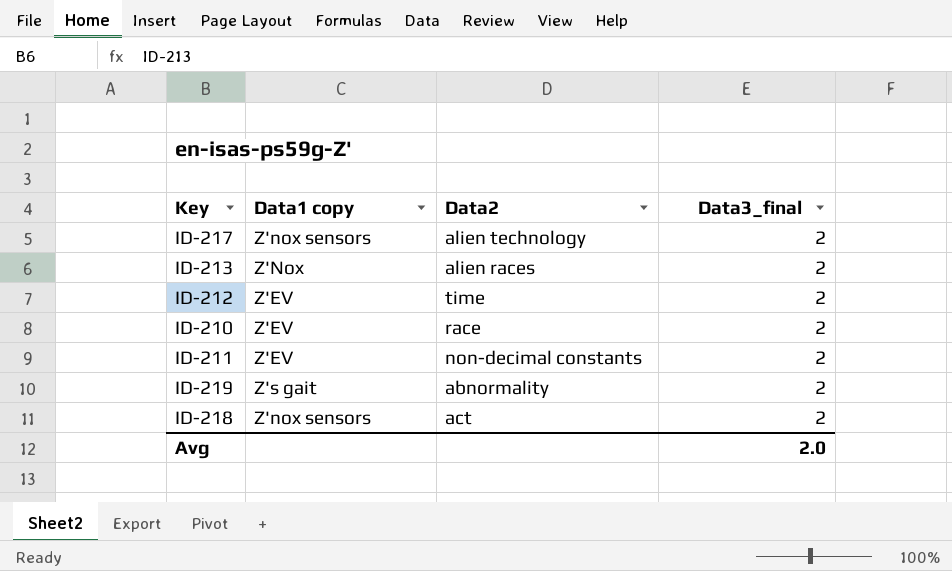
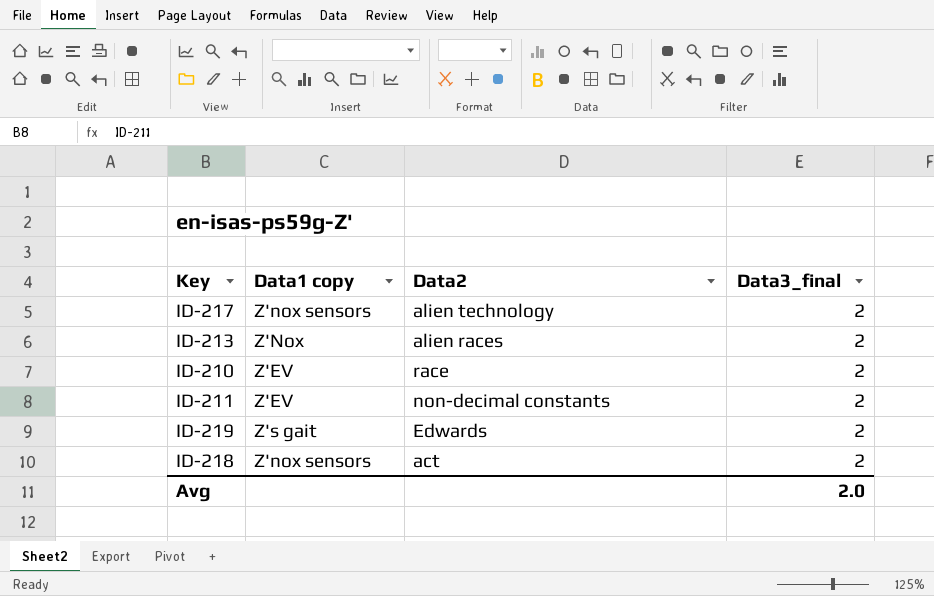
row ID-212: Z'EV | time | 2 -> none
ID-219 | Data2: abnormality -> Edwards

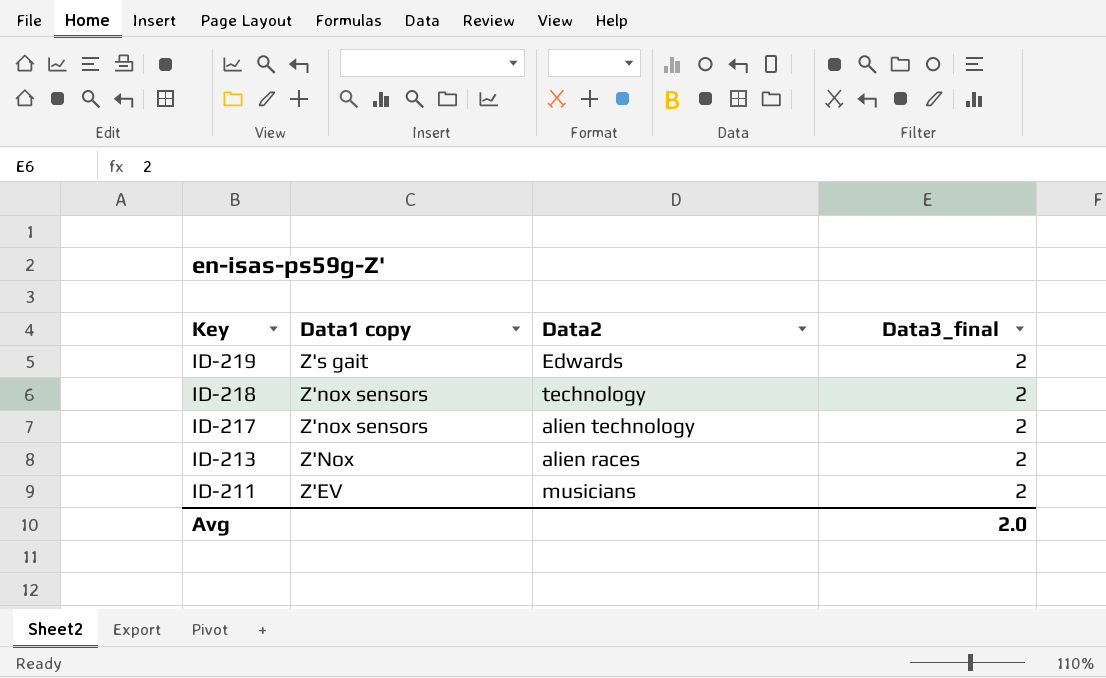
row order: none -> Key descending
row ID-210: Z'EV | race | 2 -> none
ID-218 | Data2: act -> technology
ID-211 | Data2: non-decimal constants -> musicians

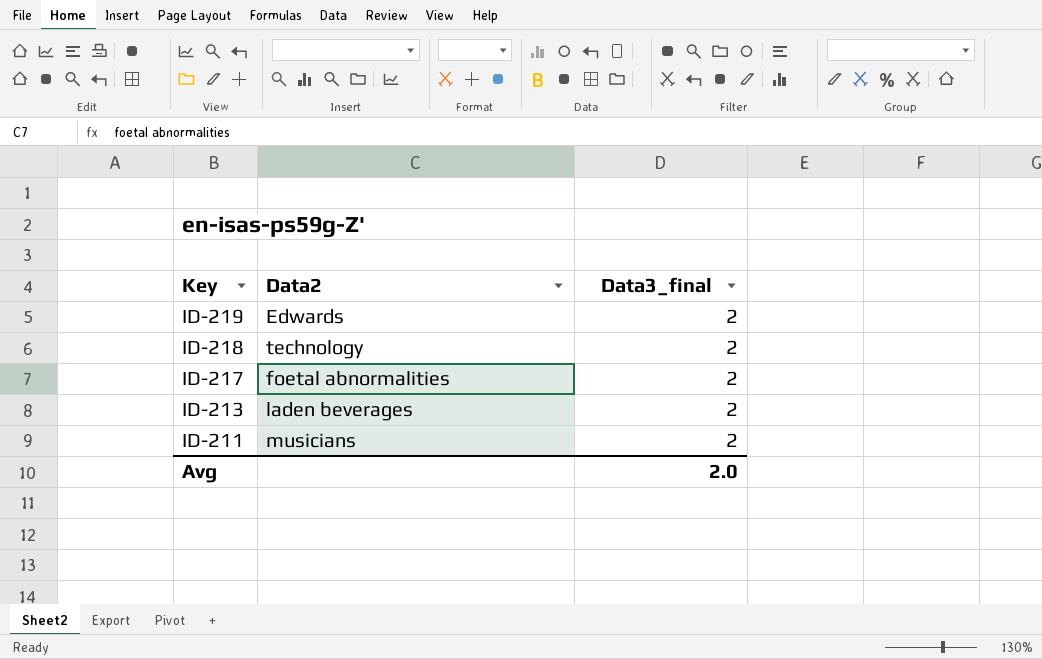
column Data1 copy | position: 2 -> none
ID-217 | Data2: alien technology -> foetal abnormalities
ID-213 | Data2: alien races -> laden beverages

